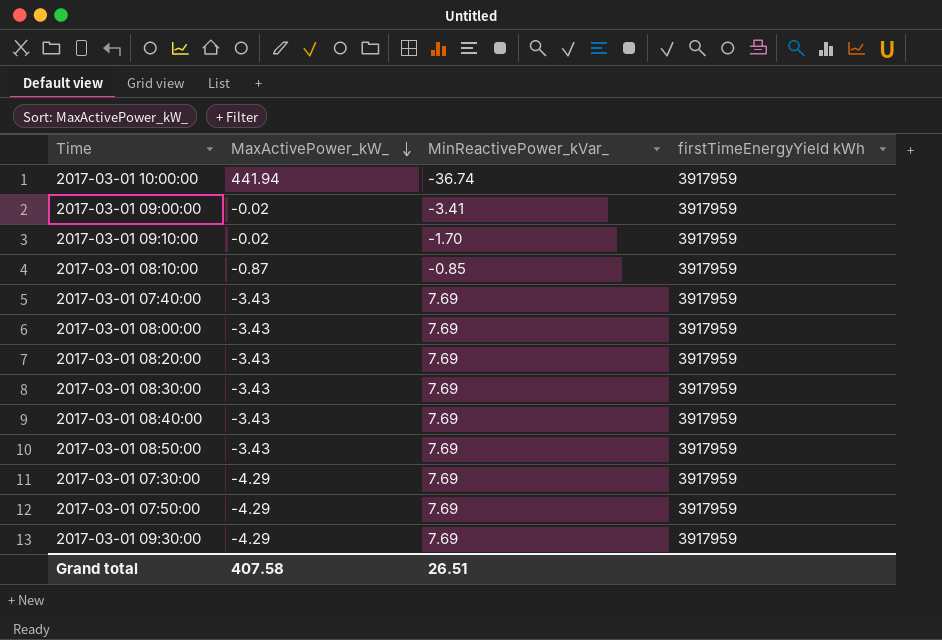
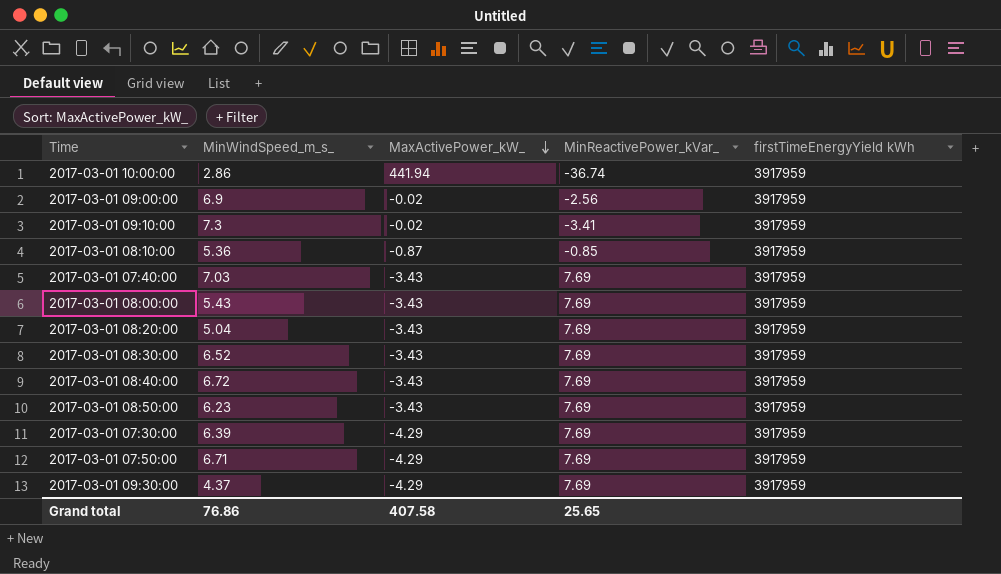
column MinWindSpeed_m_s_ | position: none -> 2
2017-03-01 09:00:00 | MinReactivePower_kVar_: -3.41 -> -2.56
2017-03-01 09:10:00 | MinReactivePower_kVar_: -1.70 -> -3.41
Grand total | MinReactivePower_kVar_: 26.51 -> 25.65

